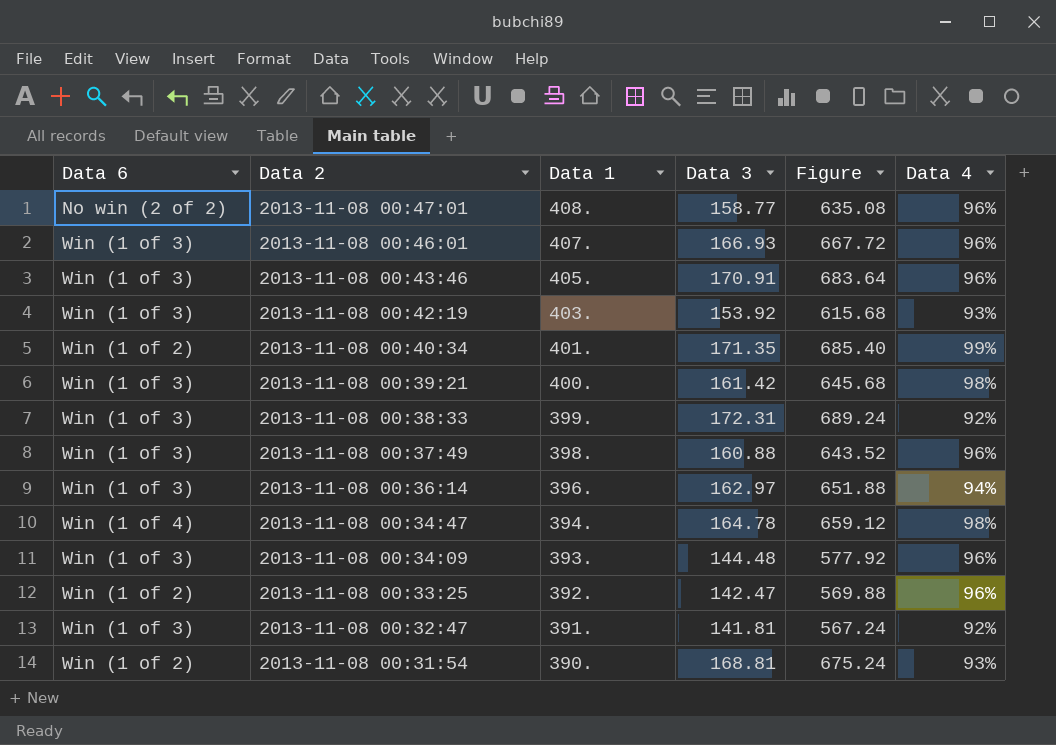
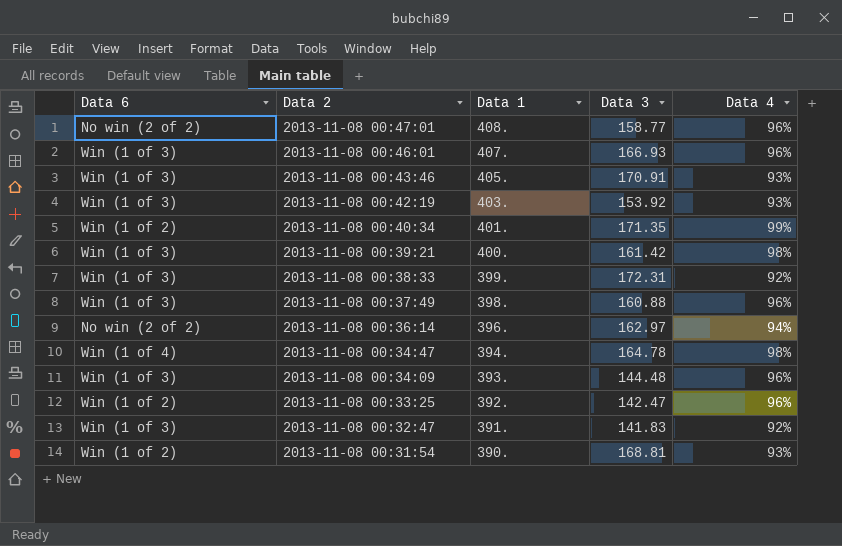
column Figure | formula: [Data 3] * 4 -> none
2013-11-08 00:43:46 | Data 4: 96% -> 93%
2013-11-08 00:36:14 | Data 6: Win (1 of 3) -> No win (2 of 2)
2013-11-08 00:32:47 | Data 3: 141.81 -> 141.83

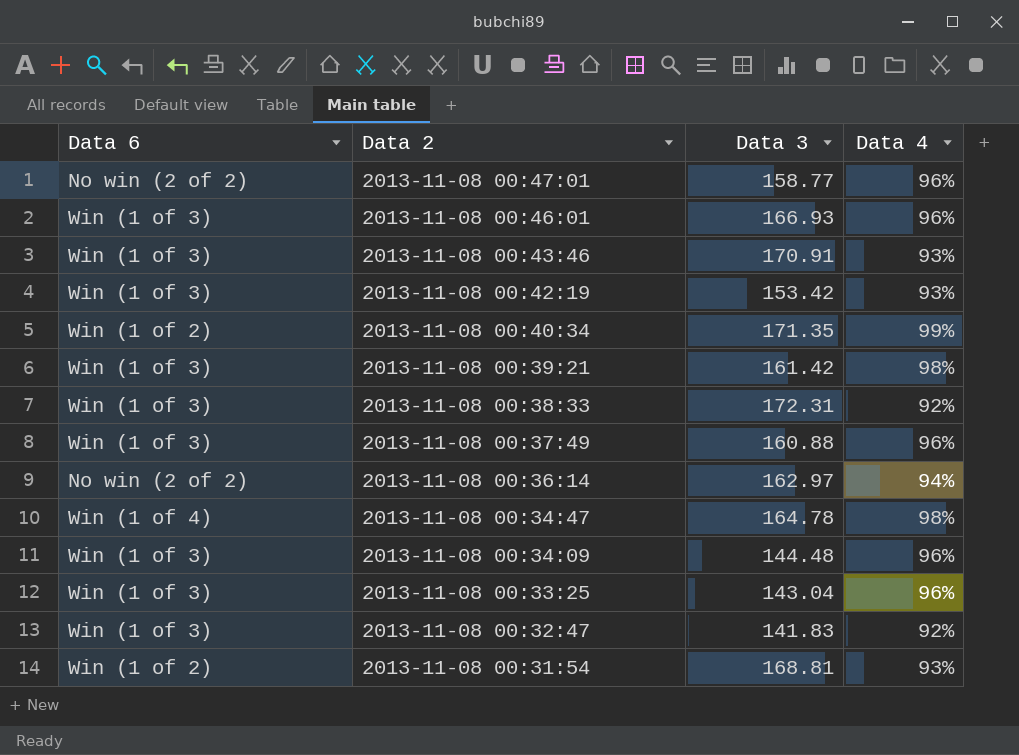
column Data 1 | position: 3 -> none
2013-11-08 00:42:19 | Data 3: 153.92 -> 153.42
2013-11-08 00:33:25 | Data 6: Win (1 of 2) -> Win (1 of 3)
2013-11-08 00:33:25 | Data 3: 142.47 -> 143.04

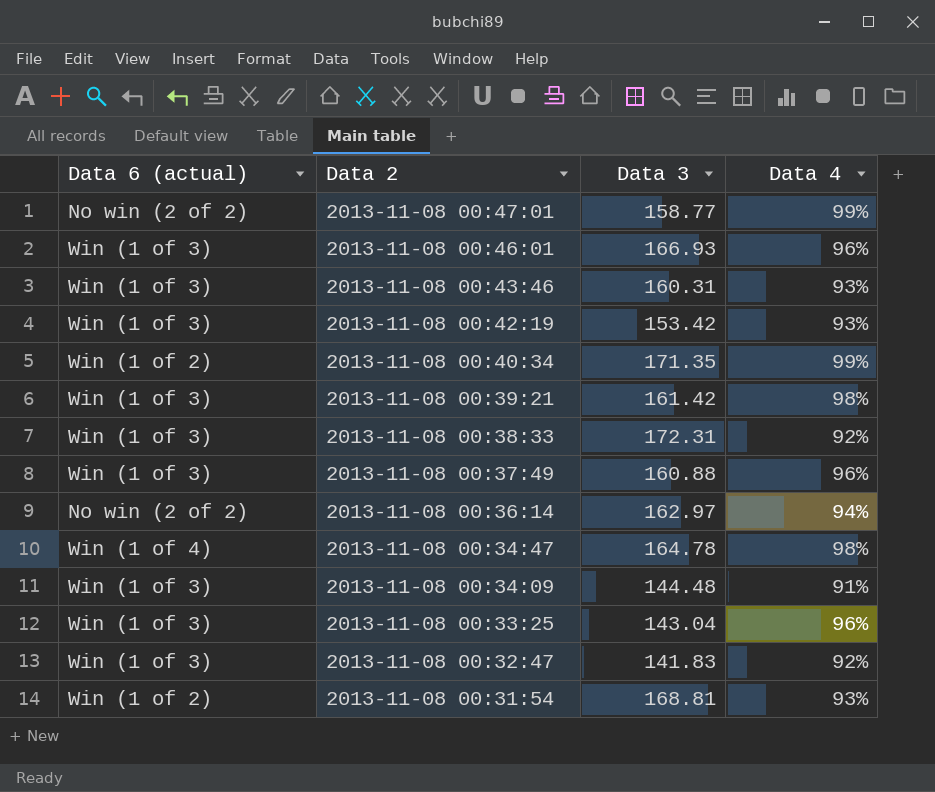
column name: Data 6 -> Data 6 (actual)
2013-11-08 00:47:01 | Data 4: 96% -> 99%
2013-11-08 00:43:46 | Data 3: 170.91 -> 160.31
2013-11-08 00:34:09 | Data 4: 96% -> 91%

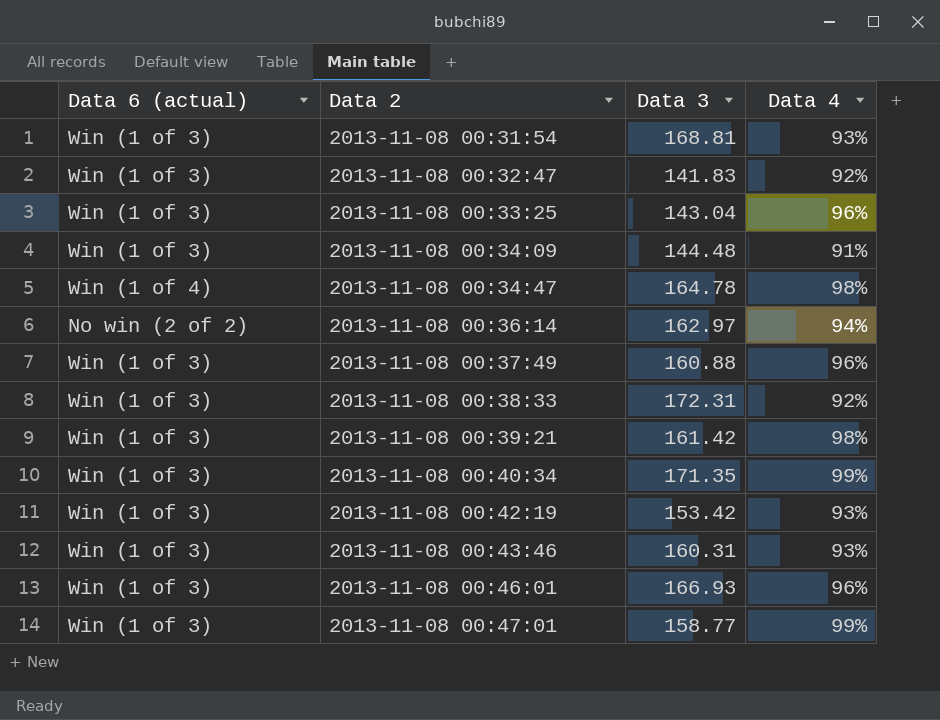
row order: Data 2 descending -> Data 2 ascending
2013-11-08 00:31:54 | Data 6 (actual): Win (1 of 2) -> Win (1 of 3)
2013-11-08 00:40:34 | Data 6 (actual): Win (1 of 2) -> Win (1 of 3)
2013-11-08 00:47:01 | Data 6 (actual): No win (2 of 2) -> Win (1 of 3)

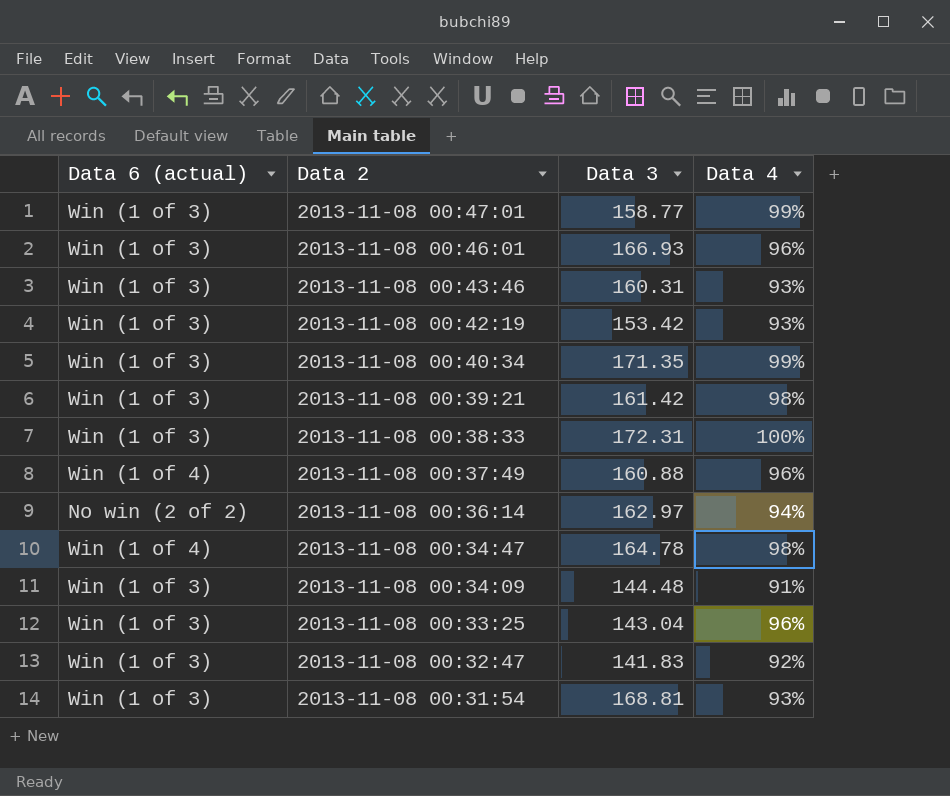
row order: Data 2 ascending -> Data 2 descending
2013-11-08 00:38:33 | Data 4: 92% -> 100%
2013-11-08 00:37:49 | Data 6 (actual): Win (1 of 3) -> Win (1 of 4)

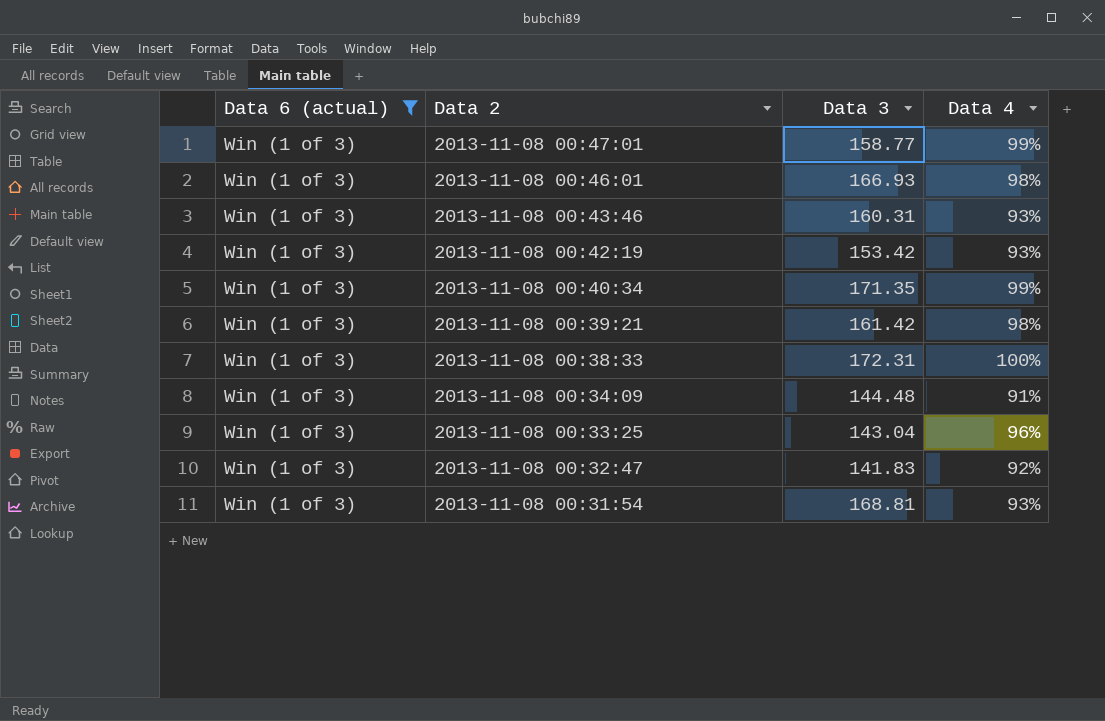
filter: none -> Data 6 (actual) = Win (1 of 3)
2013-11-08 00:46:01 | Data 4: 96% -> 98%

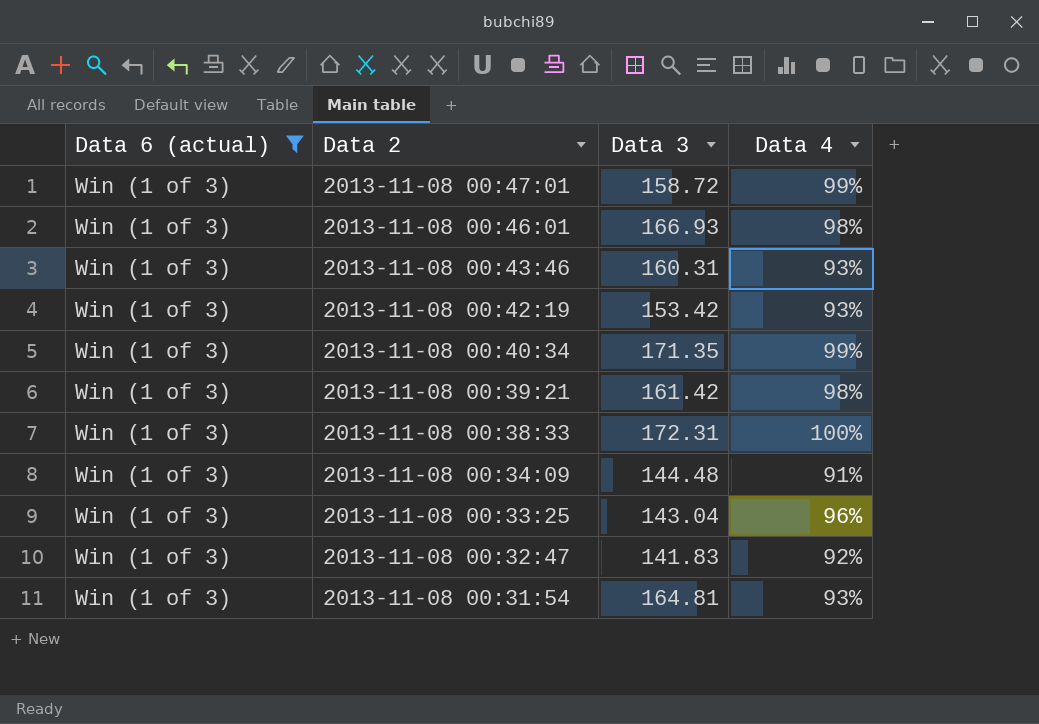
2013-11-08 00:47:01 | Data 3: 158.77 -> 158.72
2013-11-08 00:31:54 | Data 3: 168.81 -> 164.81

